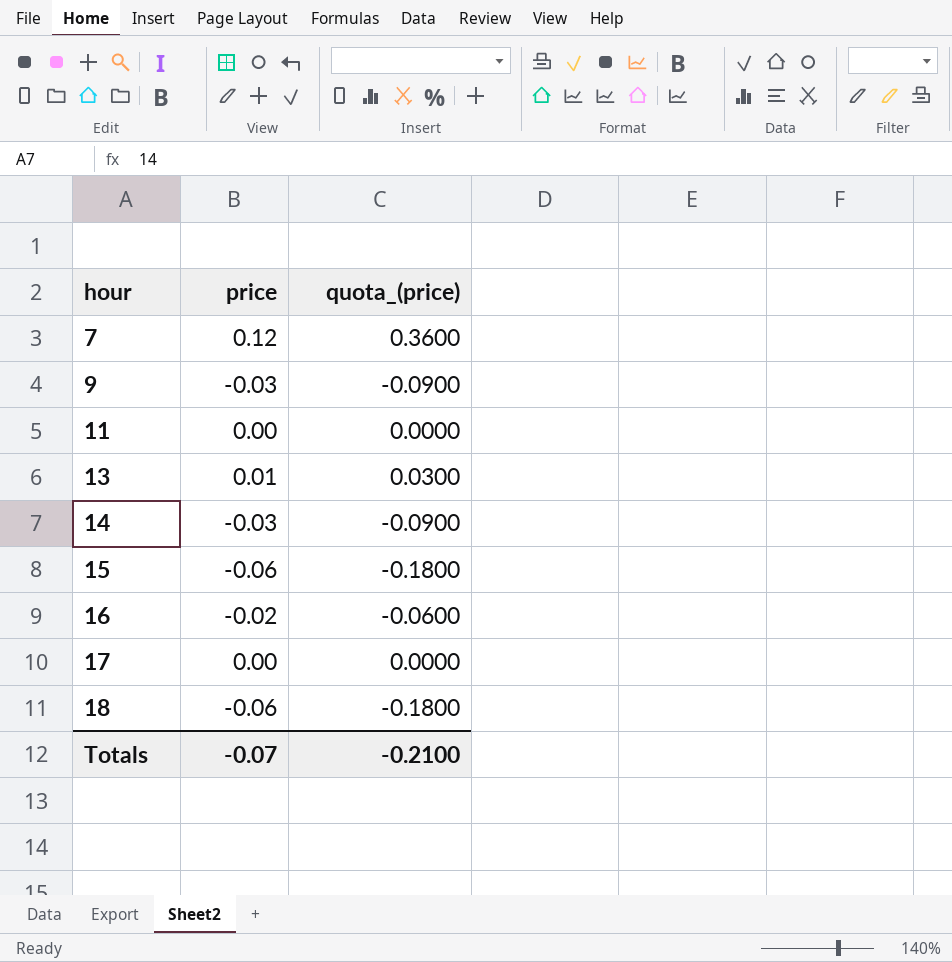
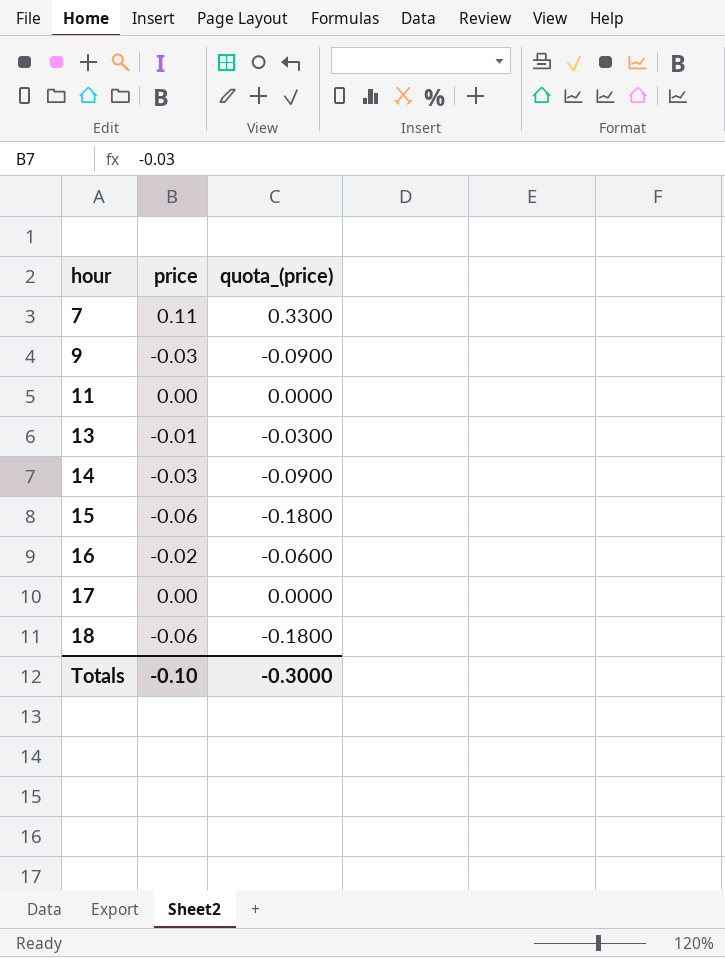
7 | price: 0.12 -> 0.11
7 | quota_(price): 0.3600 -> 0.3300
13 | price: 0.01 -> -0.01
13 | quota_(price): 0.0300 -> -0.0300
Totals | price: -0.07 -> -0.10
Totals | quota_(price): -0.2100 -> -0.3000

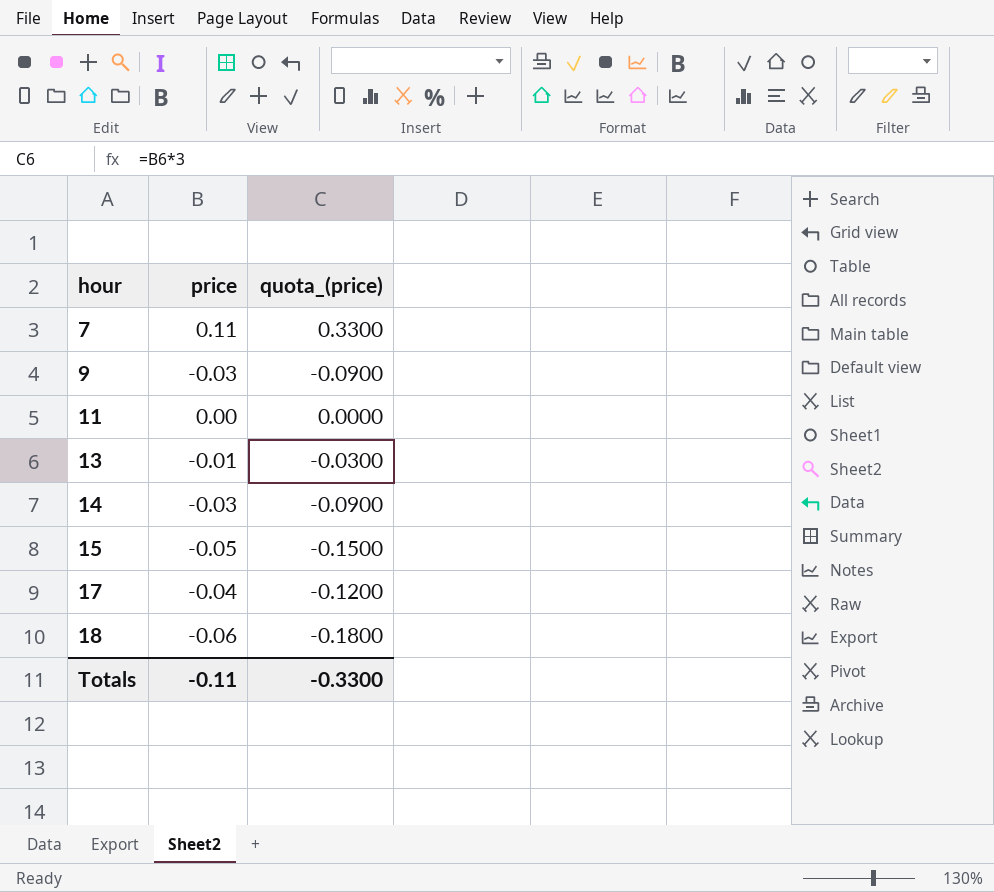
row 16: -0.02 | -0.0600 -> none
15 | price: -0.06 -> -0.05
15 | quota_(price): -0.1800 -> -0.1500
17 | price: 0.00 -> -0.04
17 | quota_(price): 0.0000 -> -0.1200
Totals | price: -0.10 -> -0.11
Totals | quota_(price): -0.3000 -> -0.3300

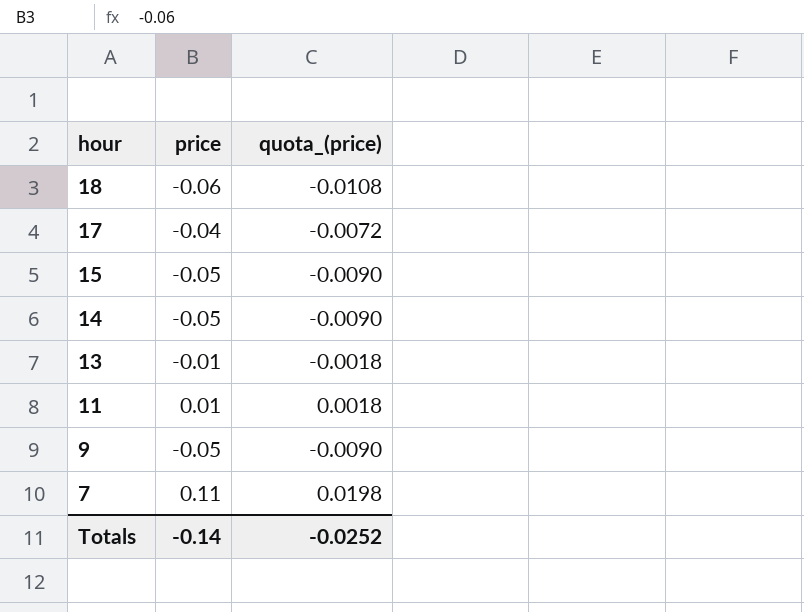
row order: hour ascending -> hour descending
column quota_(price) | formula: [price] * 3 -> [price] * 0.18
14 | price: -0.03 -> -0.05
11 | price: 0.00 -> 0.01
9 | price: -0.03 -> -0.05
Totals | price: -0.11 -> -0.14
Totals | quota_(price): -0.3300 -> -0.0252

